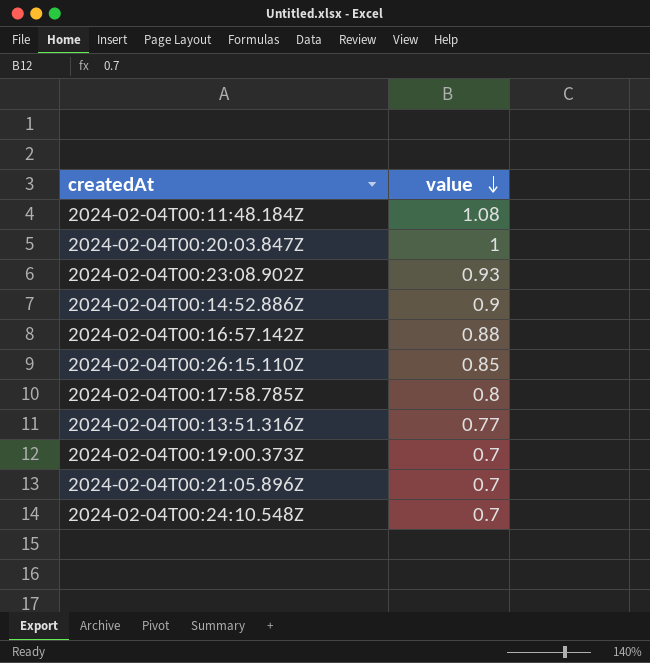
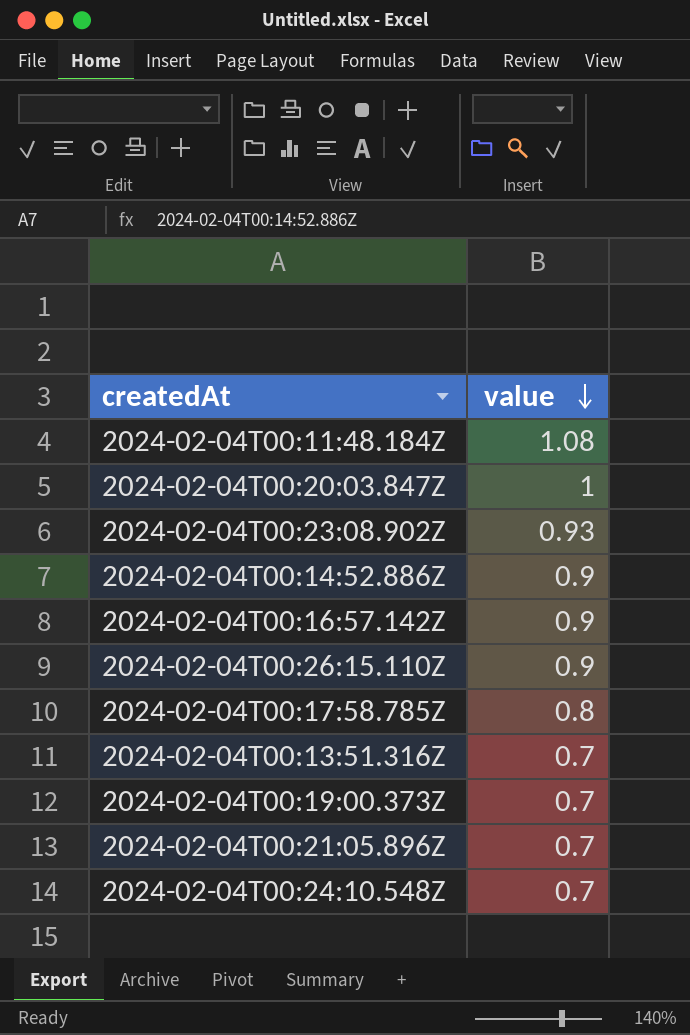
2024-02-04T00:16:57.142Z | value: 0.88 -> 0.9
2024-02-04T00:26:15.110Z | value: 0.85 -> 0.9
2024-02-04T00:13:51.316Z | value: 0.77 -> 0.7

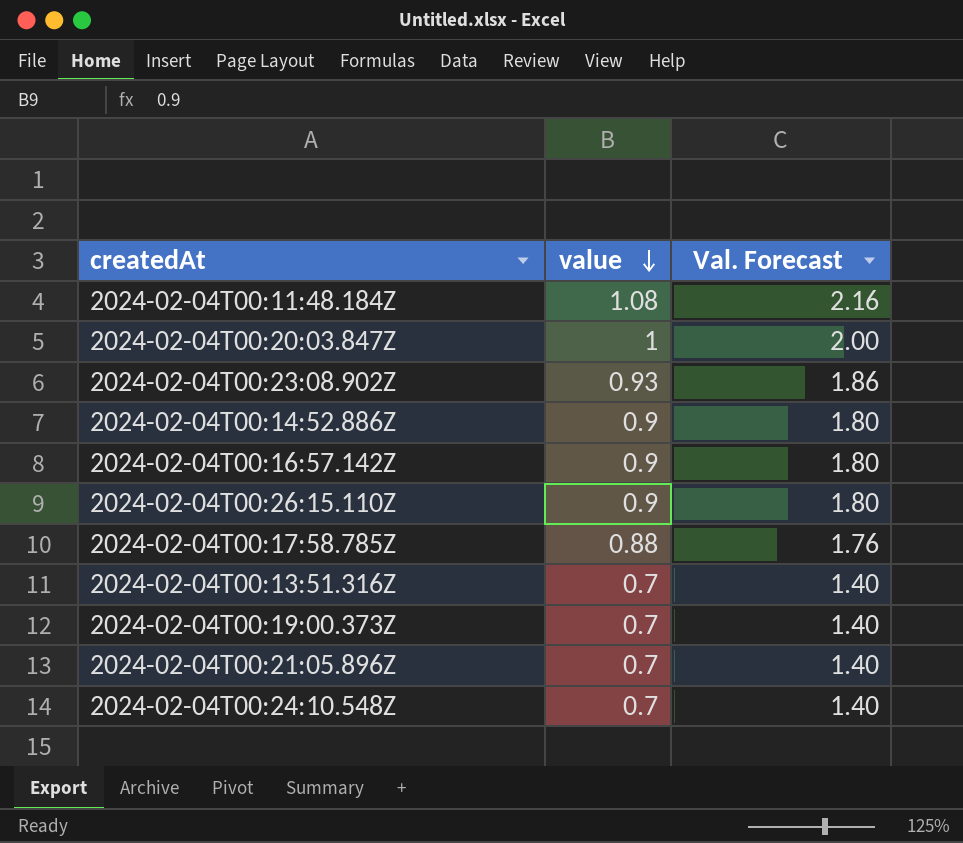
column Val. Forecast | formula: none -> [value] * 2
2024-02-04T00:17:58.785Z | value: 0.8 -> 0.88

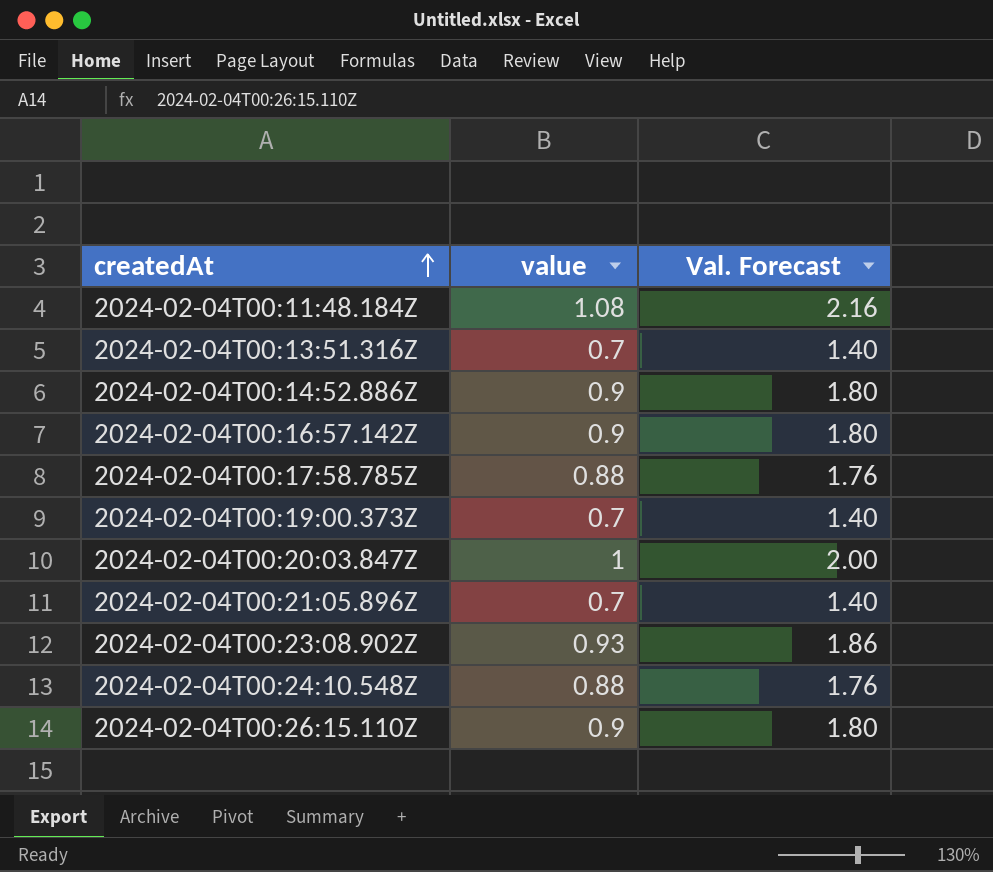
row order: value descending -> createdAt ascending
2024-02-04T00:24:10.548Z | value: 0.7 -> 0.88
2024-02-04T00:24:10.548Z | Val. Forecast: 1.40 -> 1.76

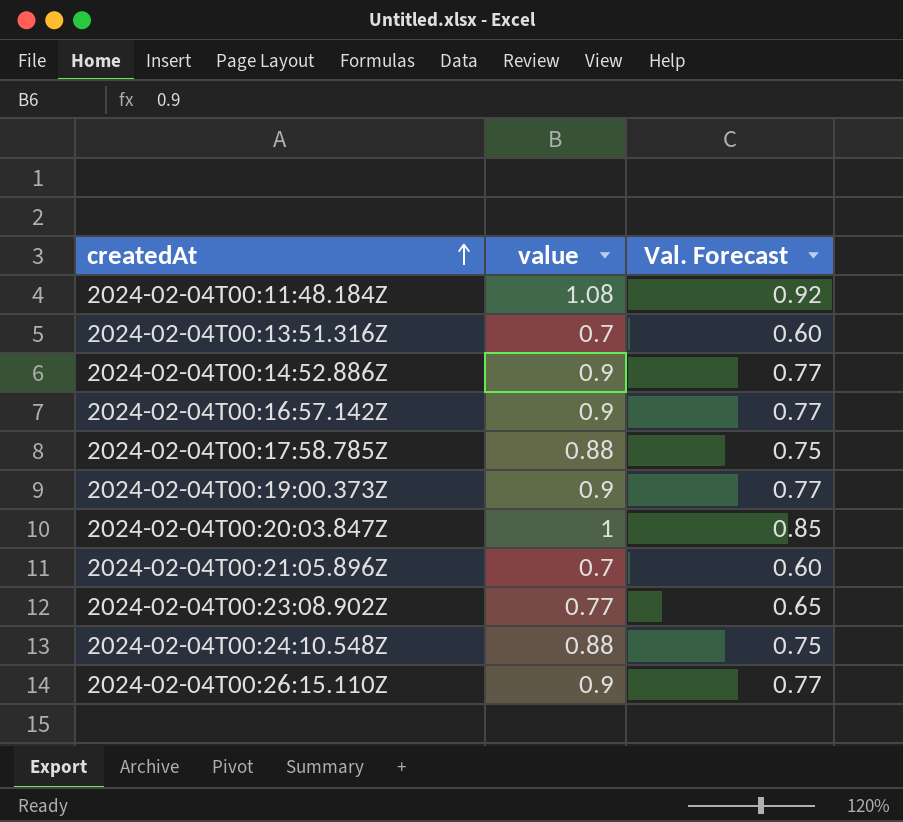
column Val. Forecast | formula: [value] * 2 -> [value] * 0.85
2024-02-04T00:19:00.373Z | value: 0.7 -> 0.9
2024-02-04T00:23:08.902Z | value: 0.93 -> 0.77

